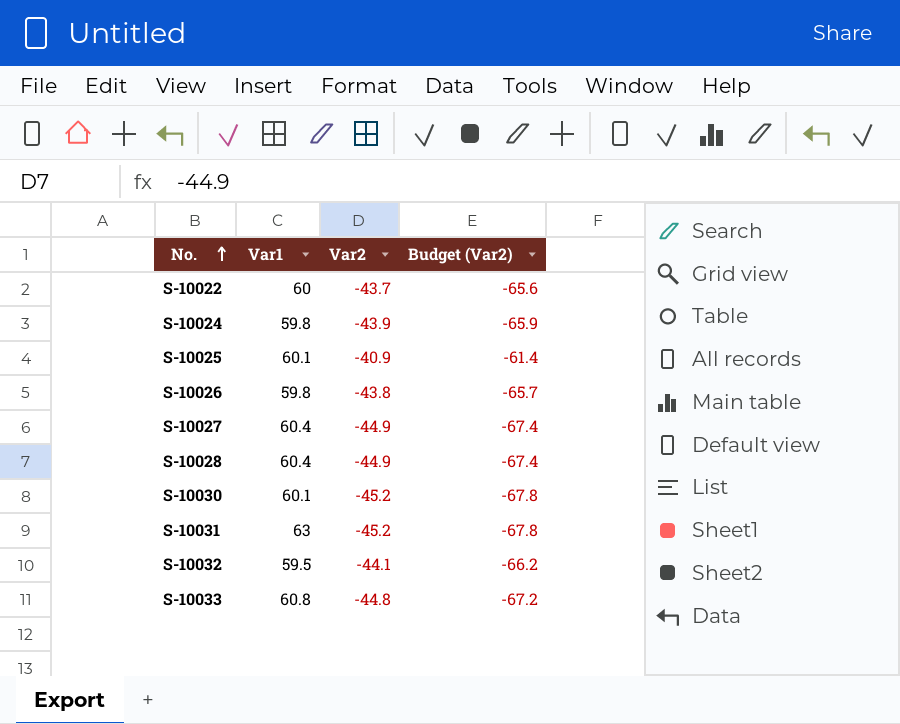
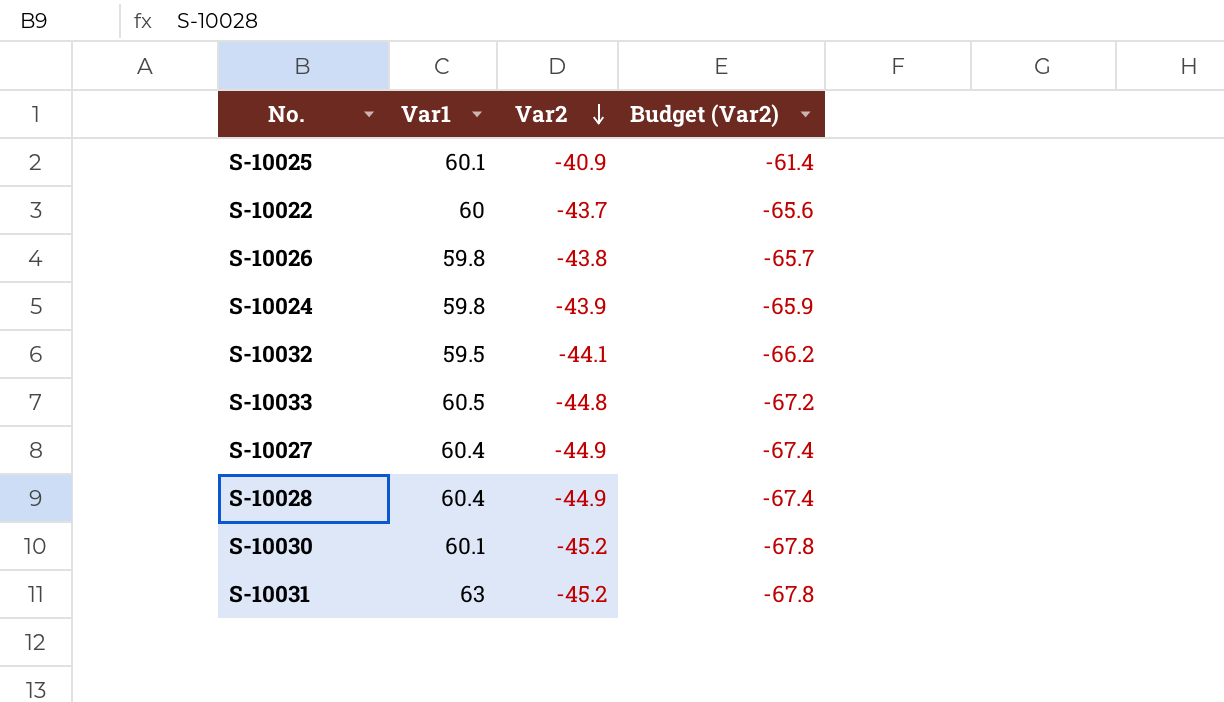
row order: No. ascending -> Var2 descending
S-10033 | Var1: 60.8 -> 60.5

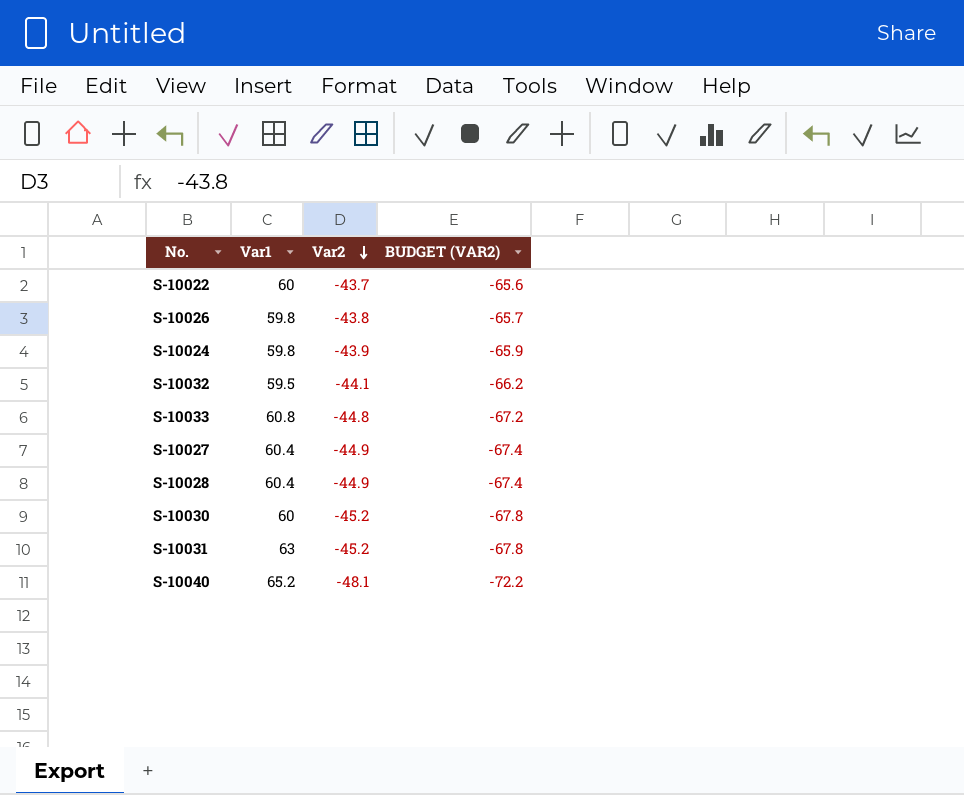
column name: Budget (Var2) -> BUDGET (VAR2)
row S-10025: 60.1 | -40.9 | -61.4 -> none
S-10033 | Var1: 60.5 -> 60.8
S-10030 | Var1: 60.1 -> 60
row S-10040: none -> 65.2 | -48.1 | -72.2

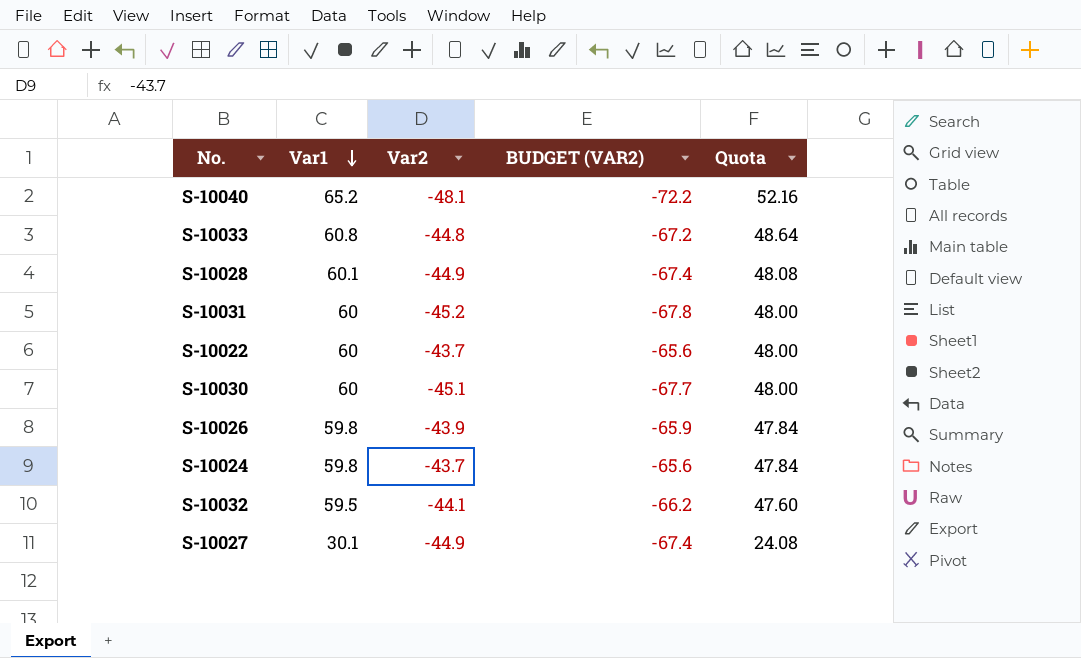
row order: Var2 descending -> Var1 descending
column Quota | formula: none -> [Var1] * 0.8
S-10028 | Var1: 60.4 -> 60.1
S-10031 | Var1: 63 -> 60
S-10030 | Var2: -45.2 -> -45.1
S-10030 | BUDGET (VAR2): -67.8 -> -67.7
S-10026 | Var2: -43.8 -> -43.9
S-10026 | BUDGET (VAR2): -65.7 -> -65.9
S-10024 | Var2: -43.9 -> -43.7
S-10024 | BUDGET (VAR2): -65.9 -> -65.6
S-10027 | Var1: 60.4 -> 30.1

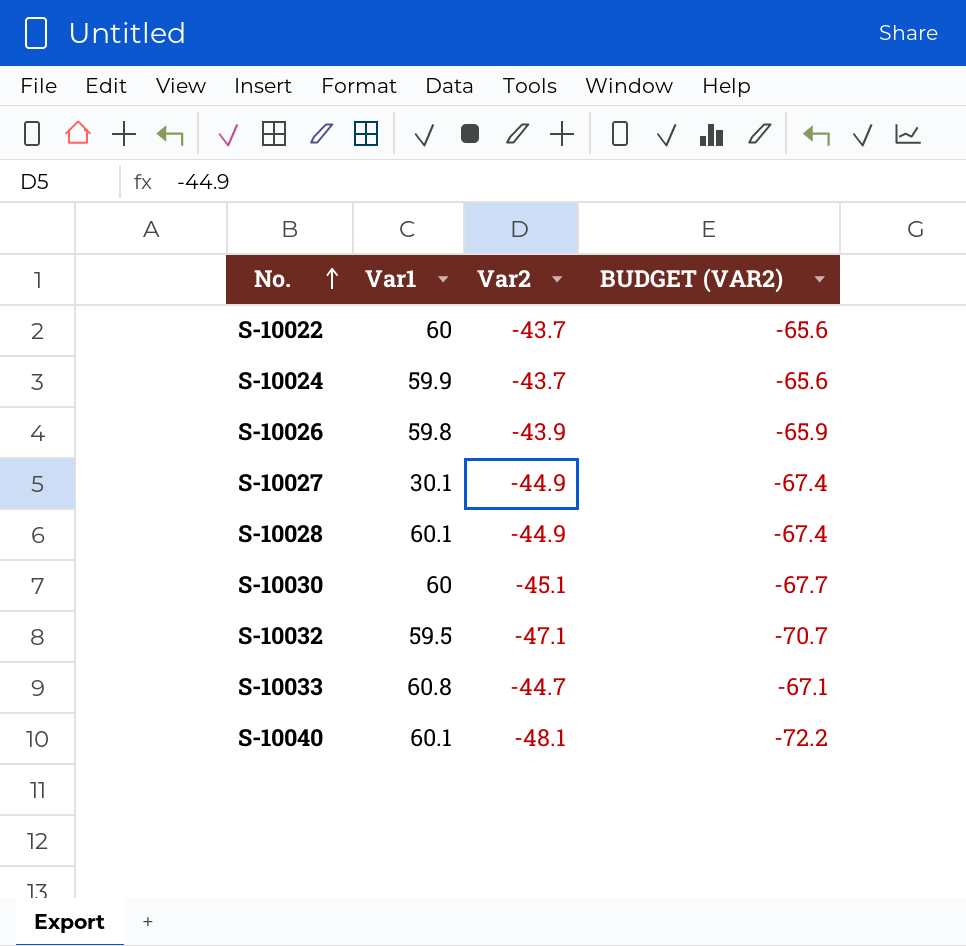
row order: Var1 descending -> No. ascending
column Quota | formula: [Var1] * 0.8 -> none
row S-10031: 60 | -45.2 | -67.8 | 48.00 -> none
S-10024 | Var1: 59.8 -> 59.9
S-10032 | Var2: -44.1 -> -47.1
S-10032 | BUDGET (VAR2): -66.2 -> -70.7
S-10033 | Var2: -44.8 -> -44.7
S-10033 | BUDGET (VAR2): -67.2 -> -67.1
S-10040 | Var1: 65.2 -> 60.1

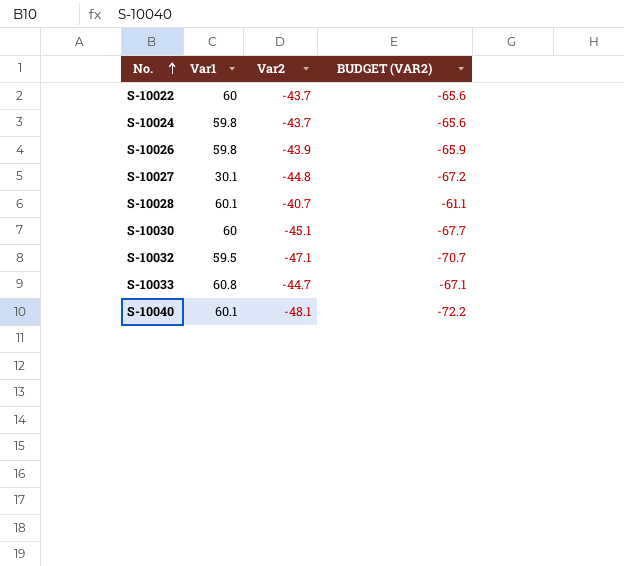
S-10024 | Var1: 59.9 -> 59.8
S-10027 | Var2: -44.9 -> -44.8
S-10027 | BUDGET (VAR2): -67.4 -> -67.2
S-10028 | Var2: -44.9 -> -40.7
S-10028 | BUDGET (VAR2): -67.4 -> -61.1

